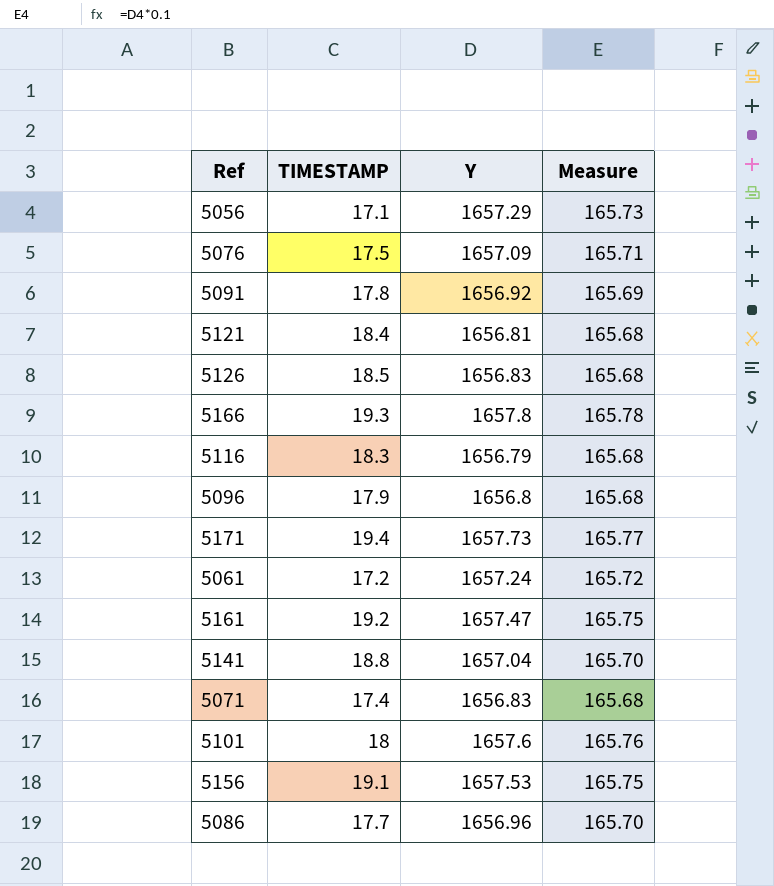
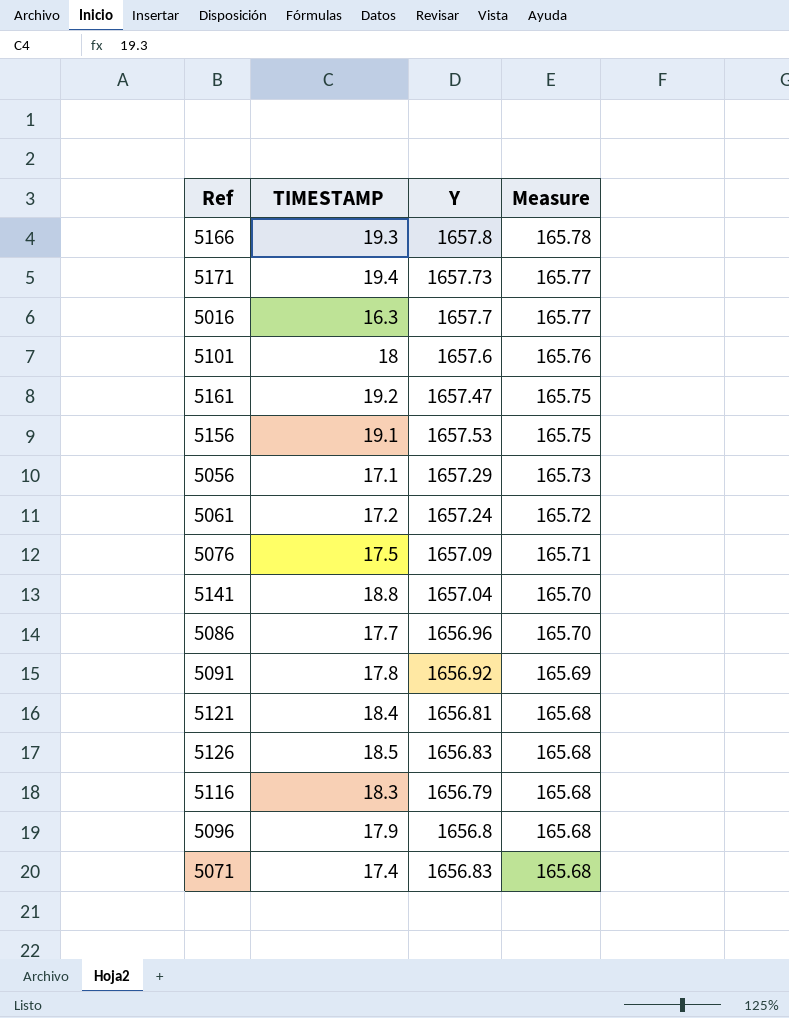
row order: none -> Measure descending
row 5016: none -> 16.3 | 1657.7 | 165.77

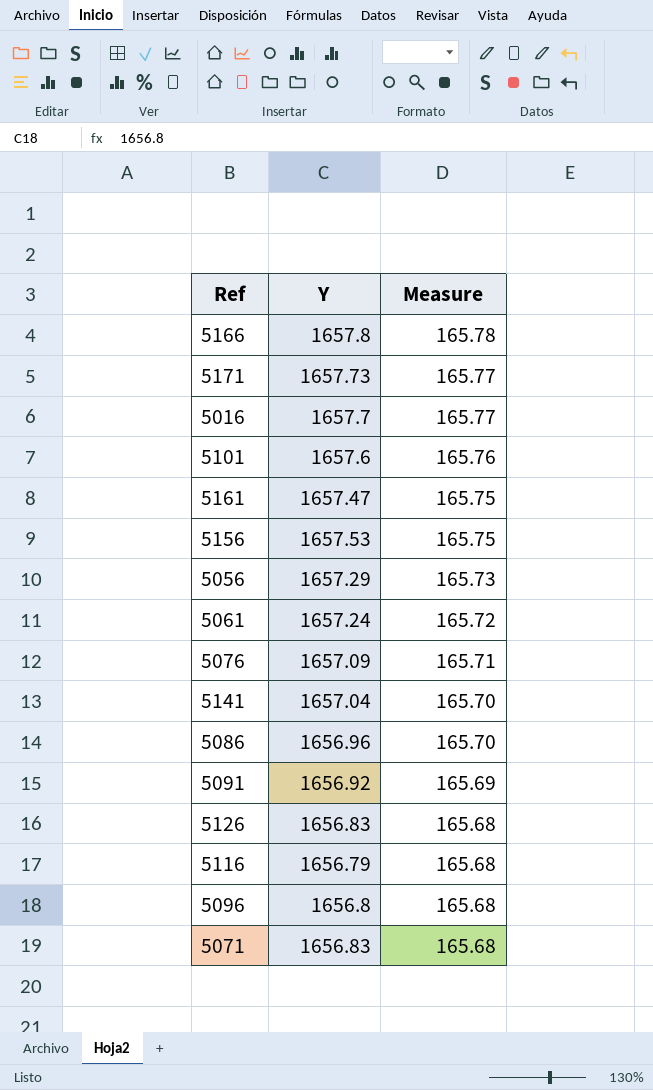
column TIMESTAMP | position: 2 -> none
row 5121: 18.4 | 1656.81 | 165.68 -> none

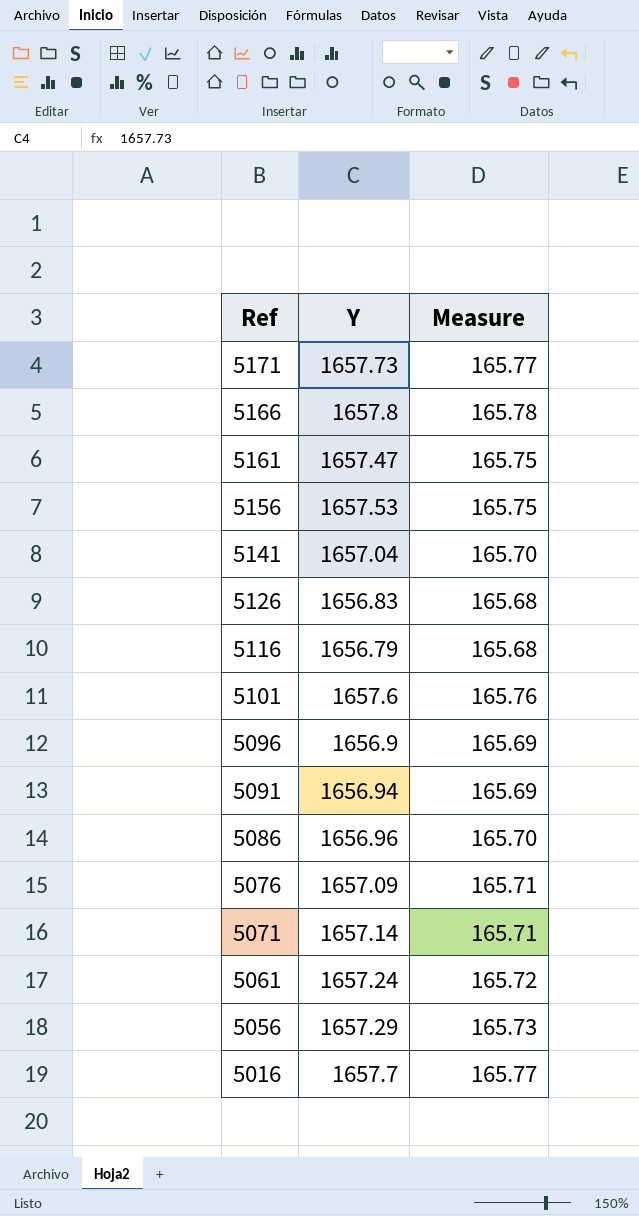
row order: Measure descending -> Ref descending
5096 | Y: 1656.8 -> 1656.9
5096 | Measure: 165.68 -> 165.69
5091 | Y: 1656.92 -> 1656.94
5071 | Y: 1656.83 -> 1657.14
5071 | Measure: 165.68 -> 165.71

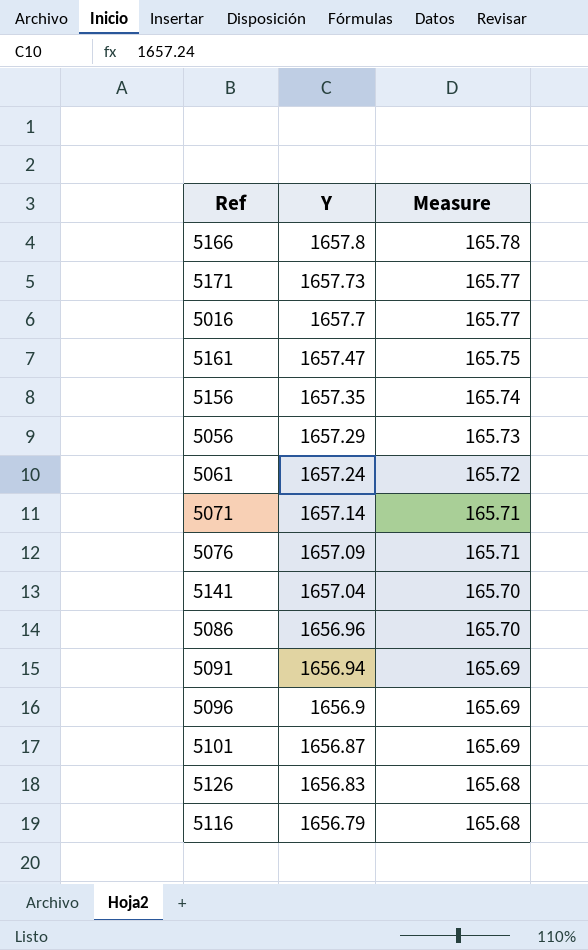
row order: Ref descending -> Y descending
5156 | Y: 1657.53 -> 1657.35
5156 | Measure: 165.75 -> 165.74
5101 | Y: 1657.6 -> 1656.87
5101 | Measure: 165.76 -> 165.69

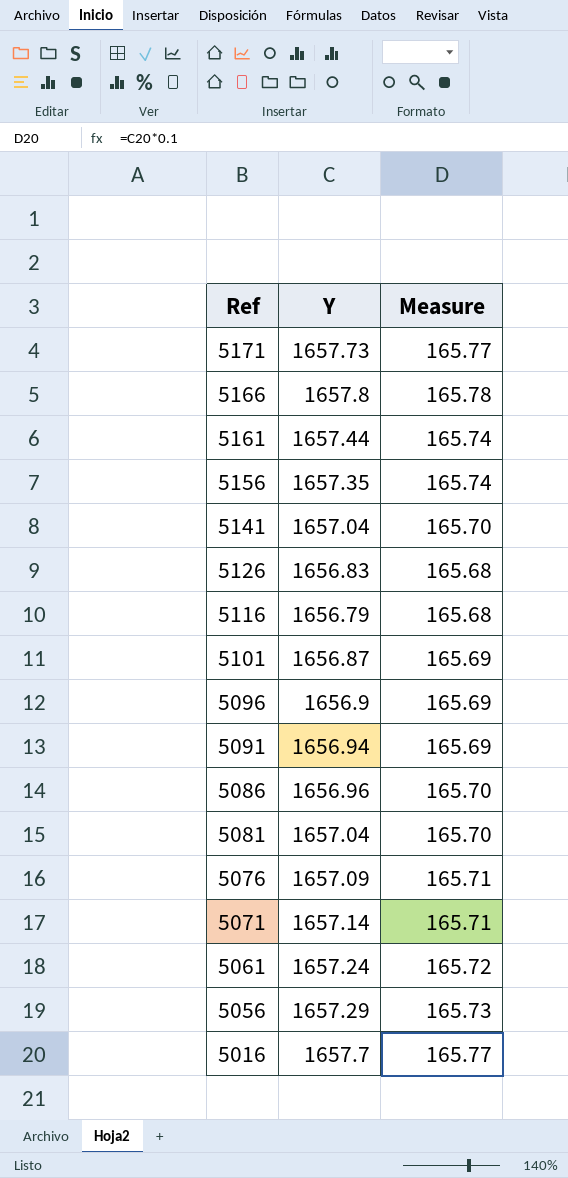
row order: Y descending -> Ref descending
5161 | Y: 1657.47 -> 1657.44
5161 | Measure: 165.75 -> 165.74
row 5081: none -> 1657.04 | 165.70

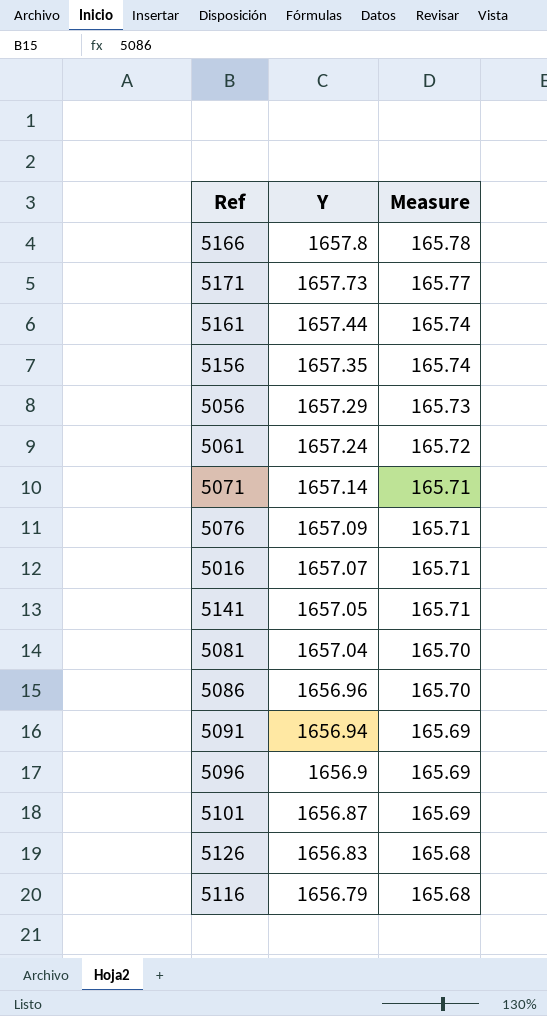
row order: Ref descending -> Y descending
5016 | Y: 1657.7 -> 1657.07
5016 | Measure: 165.77 -> 165.71
5141 | Y: 1657.04 -> 1657.05
5141 | Measure: 165.70 -> 165.71

